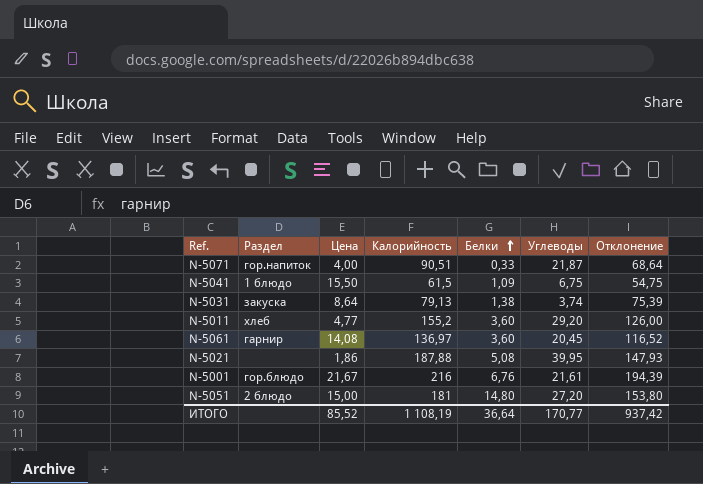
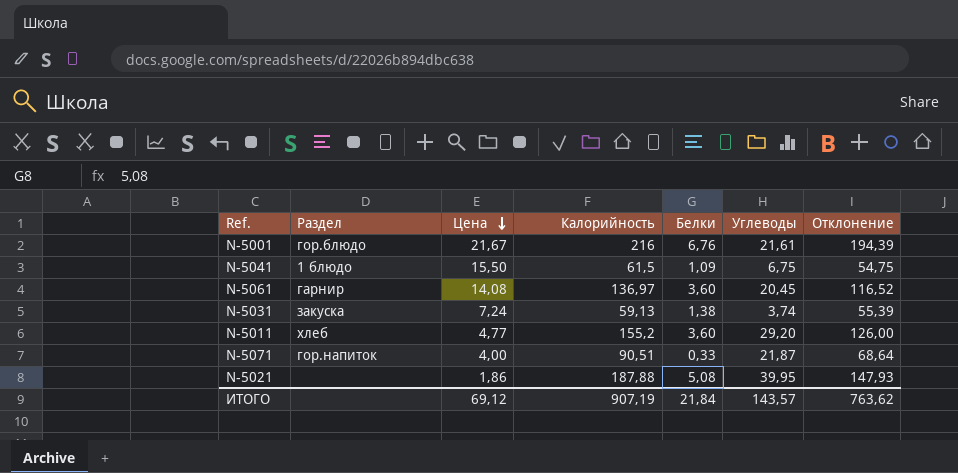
row order: Белки ascending -> Цена descending
row N-5051: 2 блюдо | 15,00 | 181 | 14,80 | 27,20 | 153,80 -> none
N-5031 | Цена: 8,64 -> 7,24
N-5031 | Калорийность: 79,13 -> 59,13
N-5031 | Отклонение: 75,39 -> 55,39
ИТОГО | Цена: 85,52 -> 69,12
ИТОГО | Калорийность: 1 108,19 -> 907,19
ИТОГО | Белки: 36,64 -> 21,84
ИТОГО | Углеводы: 170,77 -> 143,57
ИТОГО | Отклонение: 937,42 -> 763,62

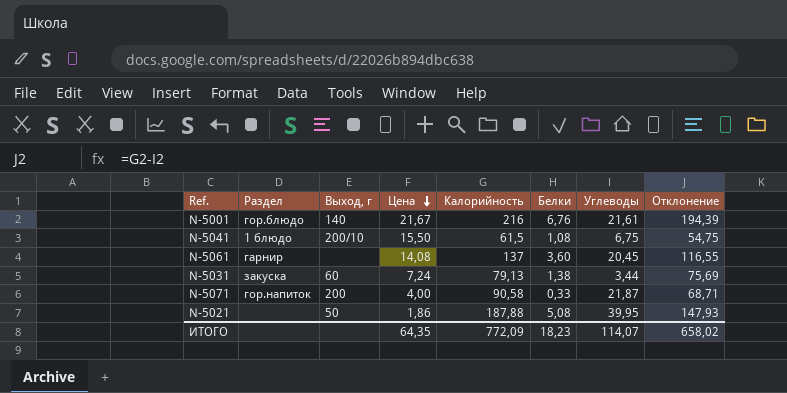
column Выход, г | position: none -> 3
row N-5011: хлеб | 4,77 | 155,2 | 3,60 | 29,20 | 126,00 -> none
N-5041 | Белки: 1,09 -> 1,08
N-5061 | Калорийность: 136,97 -> 137
N-5061 | Отклонение: 116,52 -> 116,55
N-5031 | Калорийность: 59,13 -> 79,13
N-5031 | Углеводы: 3,74 -> 3,44
N-5031 | Отклонение: 55,39 -> 75,69
N-5071 | Калорийность: 90,51 -> 90,58
N-5071 | Отклонение: 68,64 -> 68,71
ИТОГО | Цена: 69,12 -> 64,35
ИТОГО | Калорийность: 907,19 -> 772,09
ИТОГО | Белки: 21,84 -> 18,23
ИТОГО | Углеводы: 143,57 -> 114,07
ИТОГО | Отклонение: 763,62 -> 658,02

